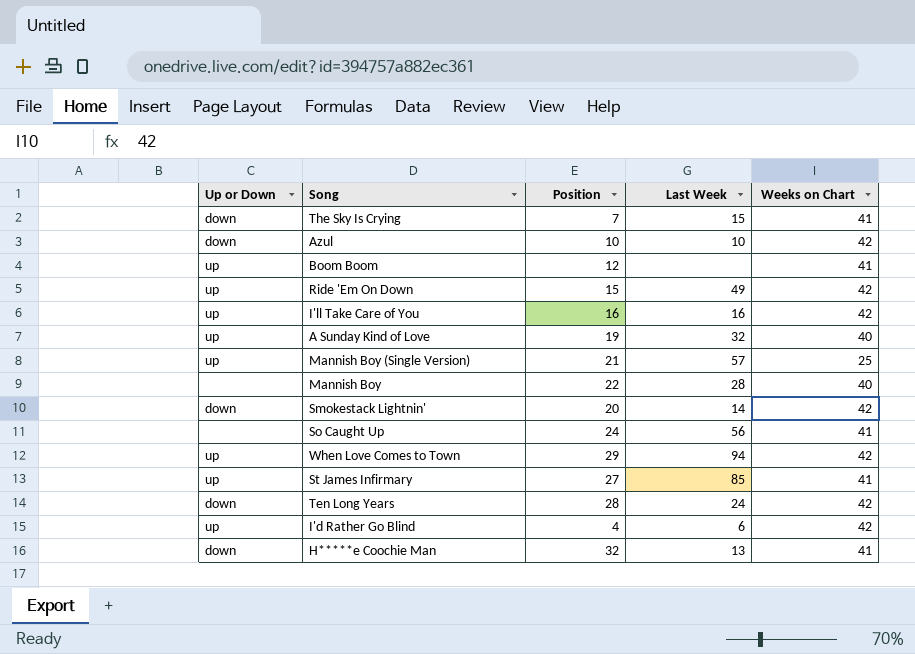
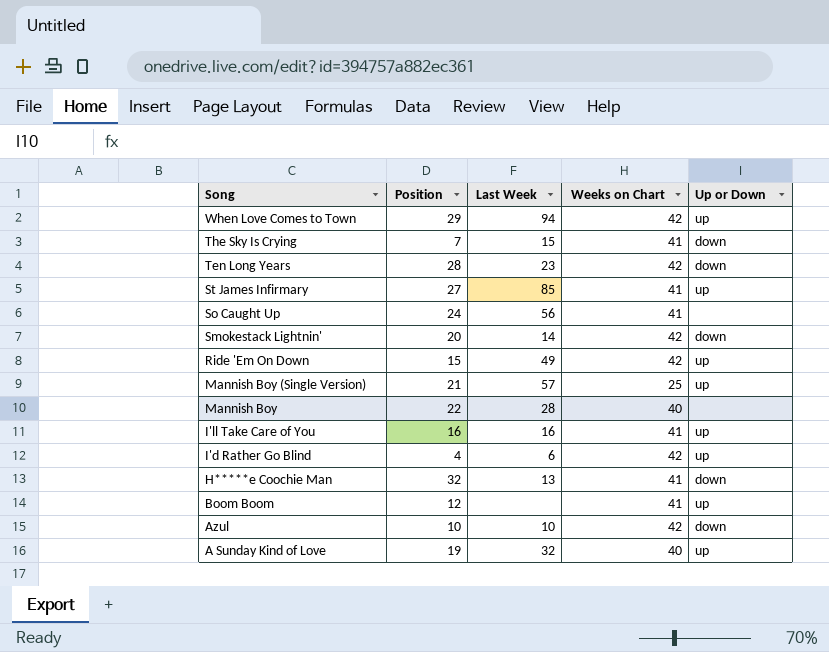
row order: none -> Song descending
column Up or Down | position: 1 -> 5
Ten Long Years | Last Week: 24 -> 23
I'll Take Care of You | Weeks on Chart: 42 -> 41

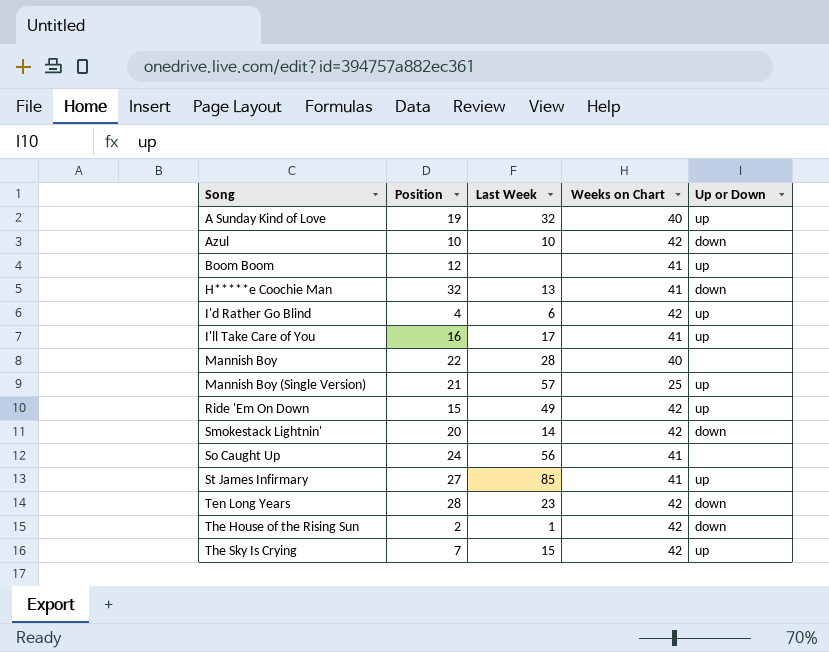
row order: Song descending -> Song ascending
row When Love Comes to Town: 29 | 94 | 42 | up -> none
I'll Take Care of You | Last Week: 16 -> 17
row The House of the Rising Sun: none -> 2 | 1 | 42 | down
The Sky Is Crying | Weeks on Chart: 41 -> 42
The Sky Is Crying | Up or Down: down -> up

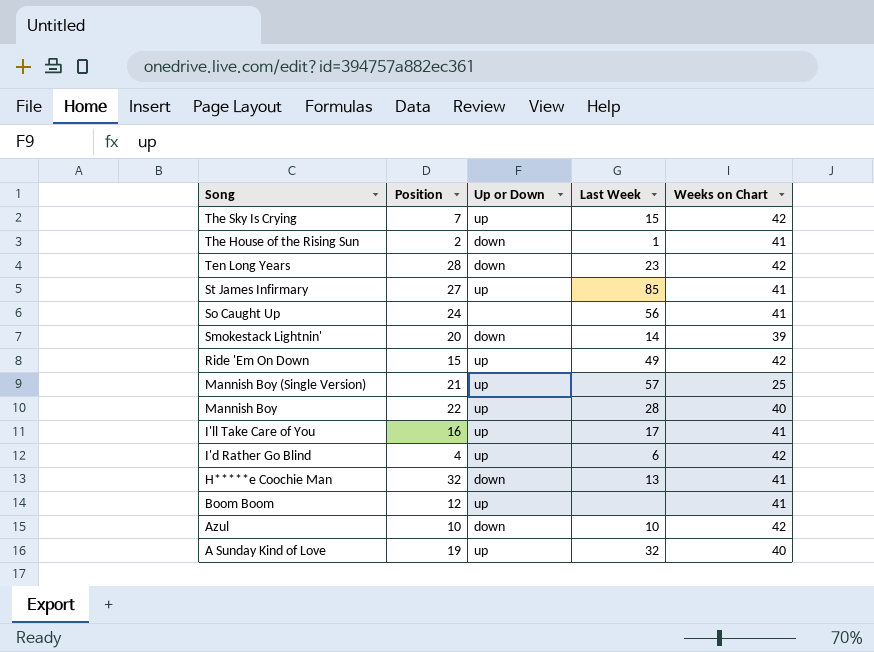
row order: Song ascending -> Song descending
column Up or Down | position: 5 -> 3
The House of the Rising Sun | Weeks on Chart: 42 -> 41
Smokestack Lightnin' | Weeks on Chart: 42 -> 39
Mannish Boy | Up or Down: none -> up

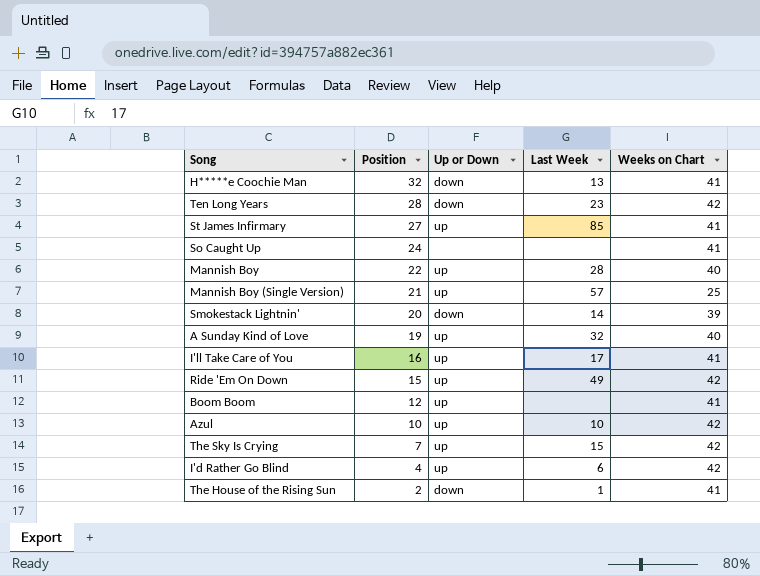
row order: Song descending -> Position descending
So Caught Up | Last Week: 56 -> none
Azul | Up or Down: down -> up

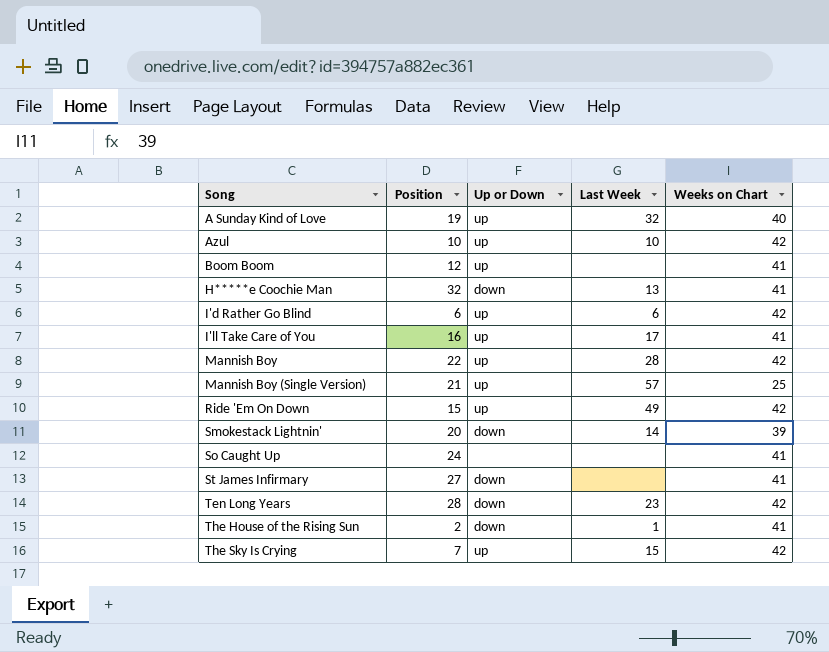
row order: Position descending -> Song ascending
I'd Rather Go Blind | Position: 4 -> 6
Mannish Boy | Weeks on Chart: 40 -> 42
St James Infirmary | Up or Down: up -> down
St James Infirmary | Last Week: 85 -> none

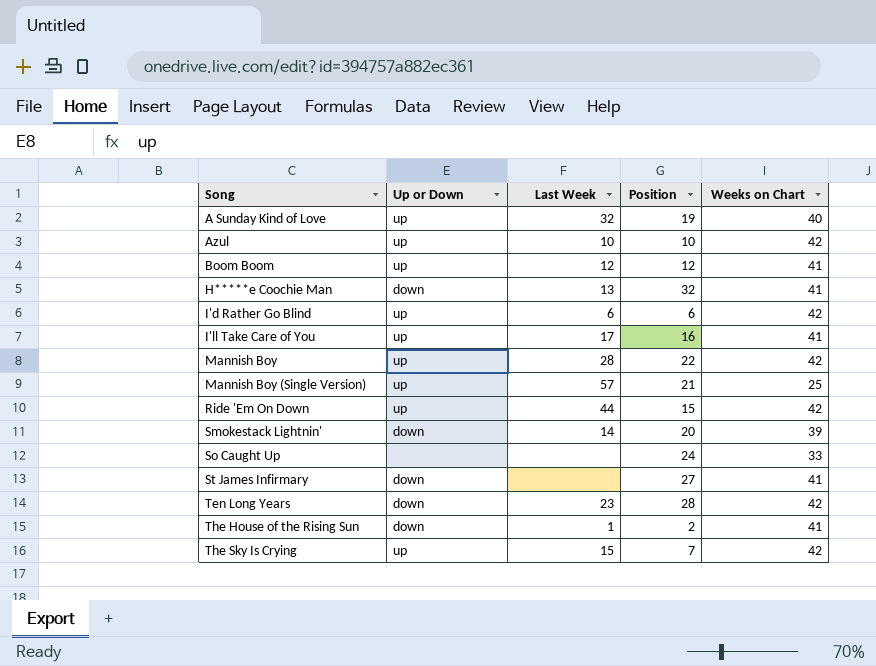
column Position | position: 2 -> 4
Boom Boom | Last Week: none -> 12
Ride 'Em On Down | Last Week: 49 -> 44
So Caught Up | Weeks on Chart: 41 -> 33

